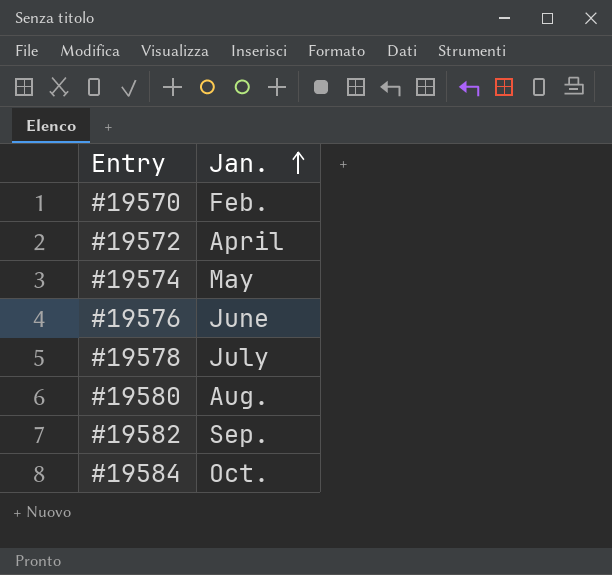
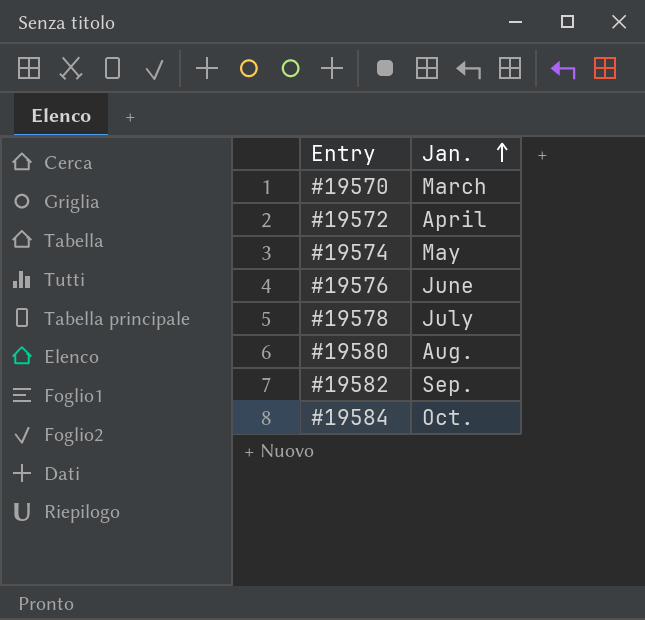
#19570 | Jan.: Feb. -> March

